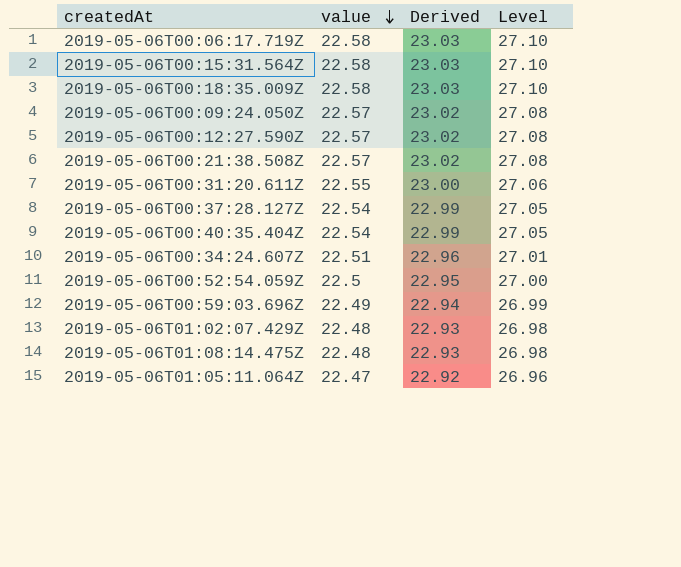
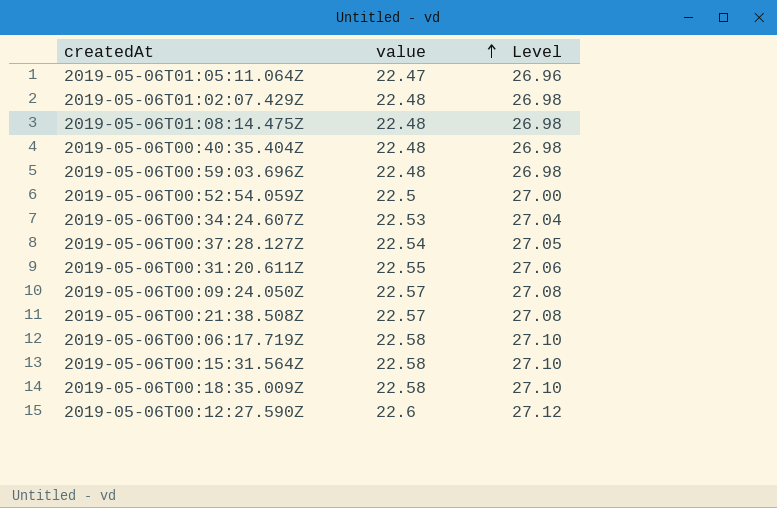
row order: value descending -> value ascending
column Derived | formula: [value] * 1.02 -> none
2019-05-06T00:40:35.404Z | value: 22.54 -> 22.48
2019-05-06T00:40:35.404Z | Level: 27.05 -> 26.98
2019-05-06T00:59:03.696Z | value: 22.49 -> 22.48
2019-05-06T00:59:03.696Z | Level: 26.99 -> 26.98
2019-05-06T00:34:24.607Z | value: 22.51 -> 22.53
2019-05-06T00:34:24.607Z | Level: 27.01 -> 27.04
2019-05-06T00:12:27.590Z | value: 22.57 -> 22.6
2019-05-06T00:12:27.590Z | Level: 27.08 -> 27.12

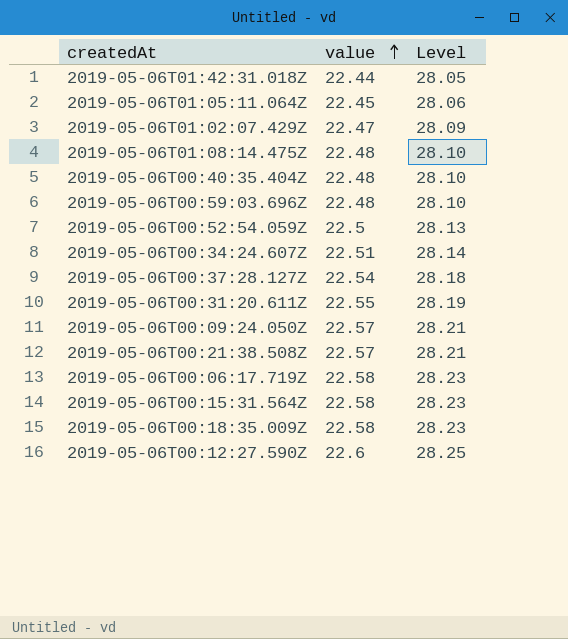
column Level | formula: [value] * 1.2 -> [value] * 1.25
row 2019-05-06T01:42:31.018Z: none -> 22.44 | 28.05
2019-05-06T01:05:11.064Z | value: 22.47 -> 22.45
2019-05-06T01:02:07.429Z | value: 22.48 -> 22.47
2019-05-06T00:34:24.607Z | value: 22.53 -> 22.51

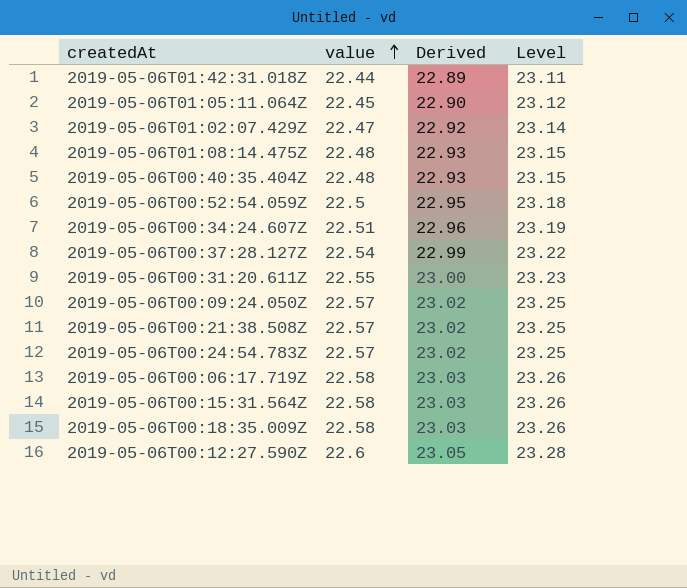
column Derived | formula: none -> [value] * 1.02
column Level | formula: [value] * 1.25 -> [value] * 1.03
row 2019-05-06T00:59:03.696Z: 22.48 | 28.10 -> none
row 2019-05-06T00:24:54.783Z: none -> 22.57 | 23.02 | 23.25

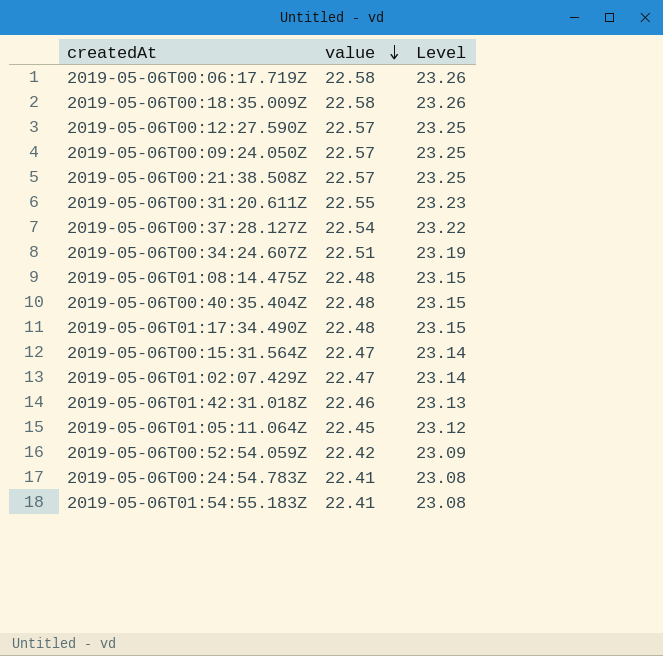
row order: value ascending -> value descending
column Derived | formula: [value] * 1.02 -> none
2019-05-06T00:12:27.590Z | value: 22.6 -> 22.57
2019-05-06T00:12:27.590Z | Level: 23.28 -> 23.25
row 2019-05-06T01:17:34.490Z: none -> 22.48 | 23.15
2019-05-06T00:15:31.564Z | value: 22.58 -> 22.47
2019-05-06T00:15:31.564Z | Level: 23.26 -> 23.14
2019-05-06T01:42:31.018Z | value: 22.44 -> 22.46
2019-05-06T01:42:31.018Z | Level: 23.11 -> 23.13
2019-05-06T00:52:54.059Z | value: 22.5 -> 22.42
2019-05-06T00:52:54.059Z | Level: 23.18 -> 23.09
2019-05-06T00:24:54.783Z | value: 22.57 -> 22.41
2019-05-06T00:24:54.783Z | Level: 23.25 -> 23.08
row 2019-05-06T01:54:55.183Z: none -> 22.41 | 23.08

